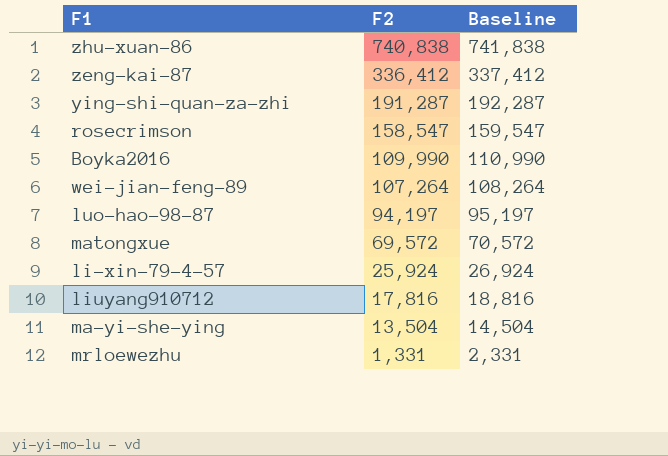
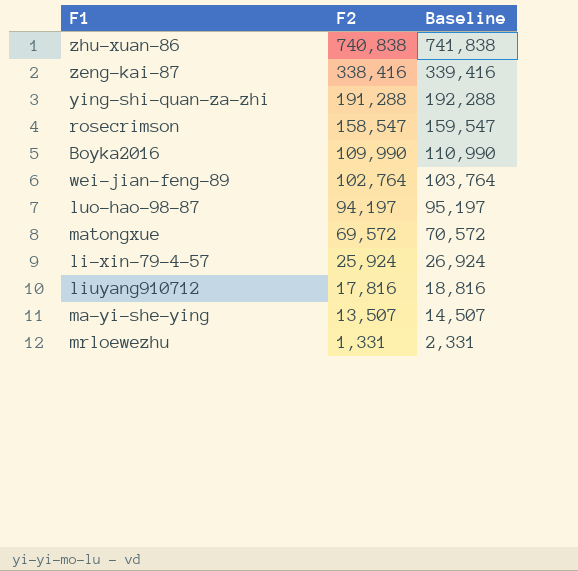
zeng-kai-87 | F2: 336,412 -> 338,416
zeng-kai-87 | Baseline: 337,412 -> 339,416
ying-shi-quan-za-zhi | F2: 191,287 -> 191,288
ying-shi-quan-za-zhi | Baseline: 192,287 -> 192,288
wei-jian-feng-89 | F2: 107,264 -> 102,764
wei-jian-feng-89 | Baseline: 108,264 -> 103,764
ma-yi-she-ying | F2: 13,504 -> 13,507
ma-yi-she-ying | Baseline: 14,504 -> 14,507

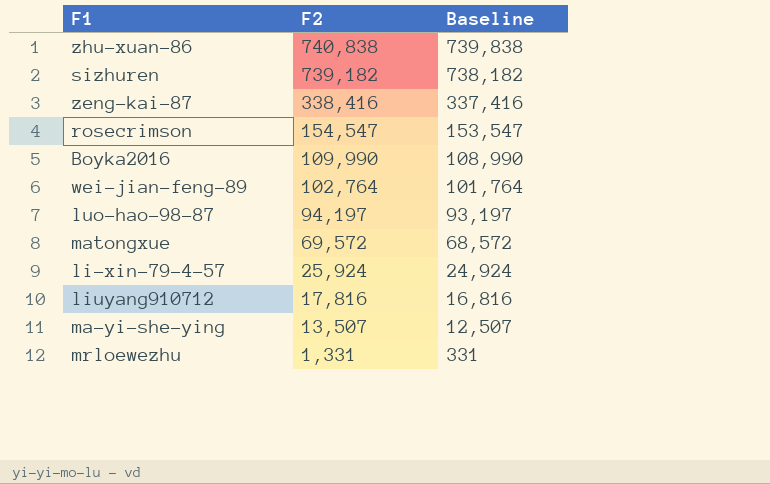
column Baseline | formula: [F2] + 1000 -> [F2] - 1000
row ying-shi-quan-za-zhi: 191,288 | 192,288 -> none
row sizhuren: none -> 739,182 | 738,182
rosecrimson | F2: 158,547 -> 154,547

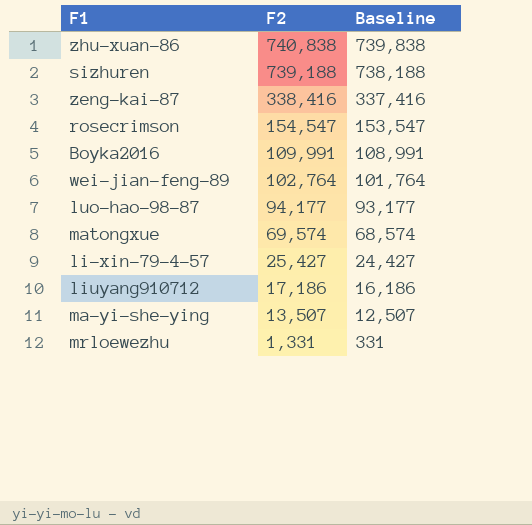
sizhuren | F2: 739,182 -> 739,188
sizhuren | Baseline: 738,182 -> 738,188
Boyka2016 | F2: 109,990 -> 109,991
Boyka2016 | Baseline: 108,990 -> 108,991
luo-hao-98-87 | F2: 94,197 -> 94,177
luo-hao-98-87 | Baseline: 93,197 -> 93,177
matongxue | F2: 69,572 -> 69,574
matongxue | Baseline: 68,572 -> 68,574
li-xin-79-4-57 | F2: 25,924 -> 25,427
li-xin-79-4-57 | Baseline: 24,924 -> 24,427
liuyang910712 | F2: 17,816 -> 17,186
liuyang910712 | Baseline: 16,816 -> 16,186

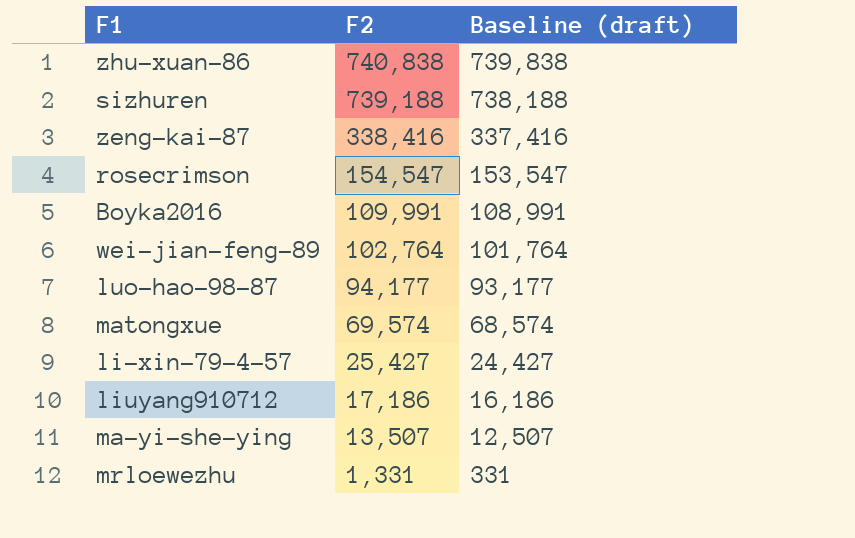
column name: Baseline -> Baseline (draft)

